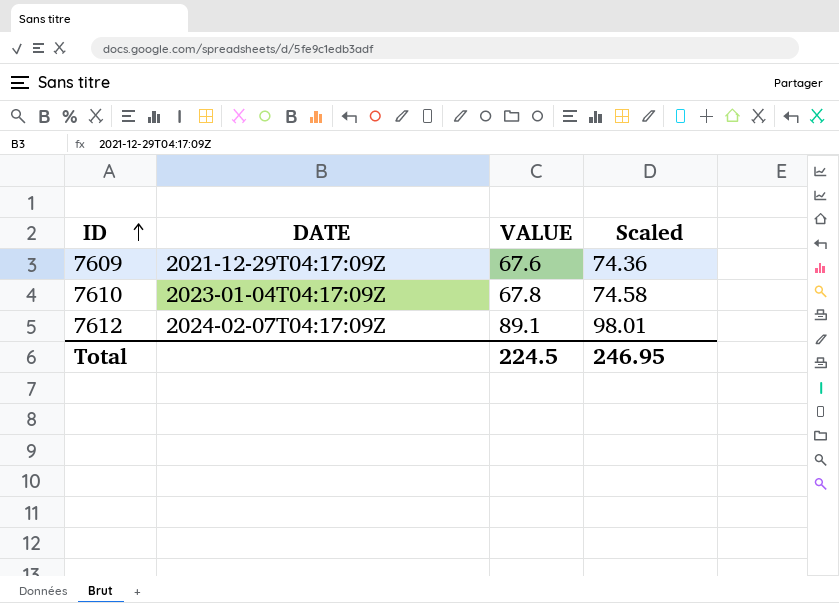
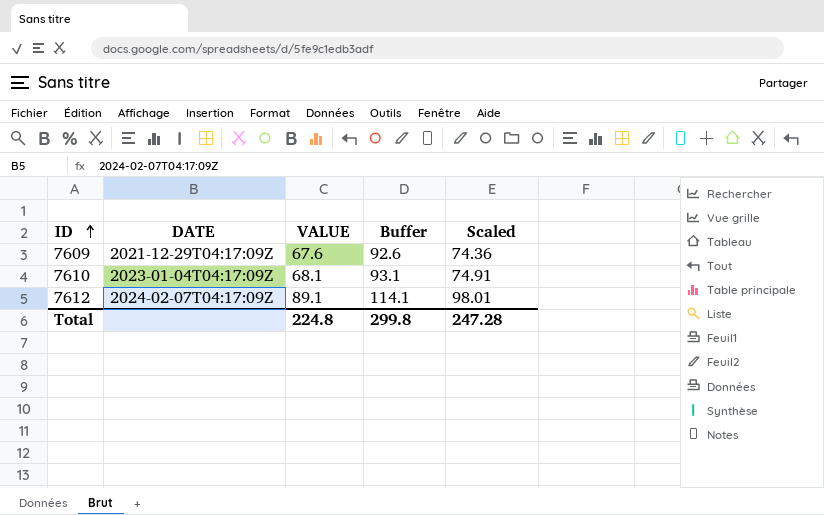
column Buffer | formula: none -> [VALUE] + 25
7610 | VALUE: 67.8 -> 68.1
7610 | Scaled: 74.58 -> 74.91
Total | VALUE: 224.5 -> 224.8
Total | Scaled: 246.95 -> 247.28

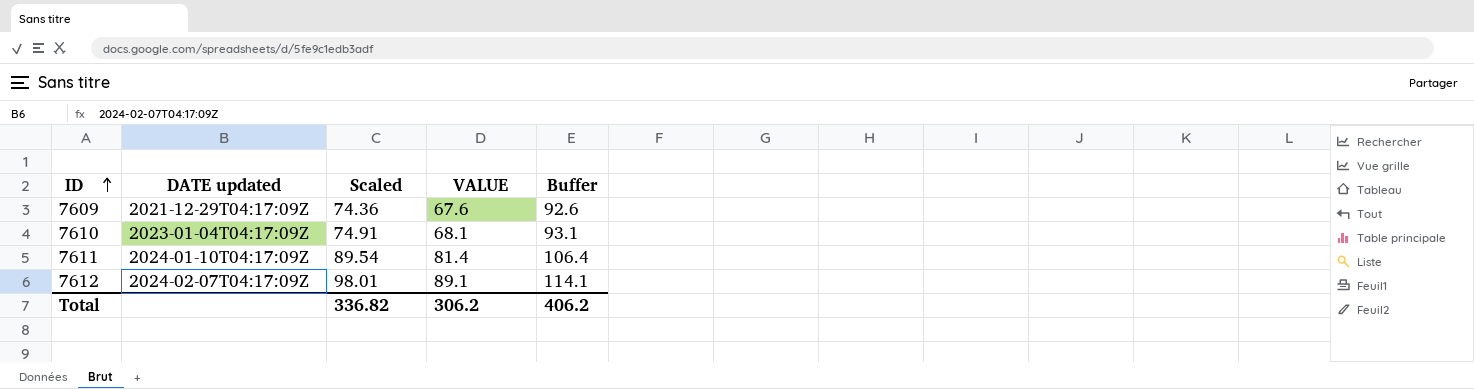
column name: DATE -> DATE updated
column Scaled | position: 5 -> 3
row 7611: none -> 2024-01-10T04:17:09Z | 89.54 | 81.4 | 106.4
Total | Scaled: 247.28 -> 336.82
Total | VALUE: 224.8 -> 306.2
Total | Buffer: 299.8 -> 406.2

